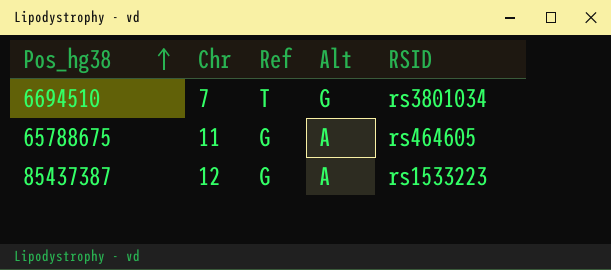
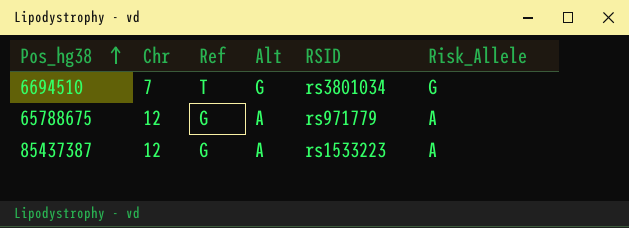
column Risk_Allele | position: none -> 6
65788675 | Chr: 11 -> 12
65788675 | RSID: rs464605 -> rs971779

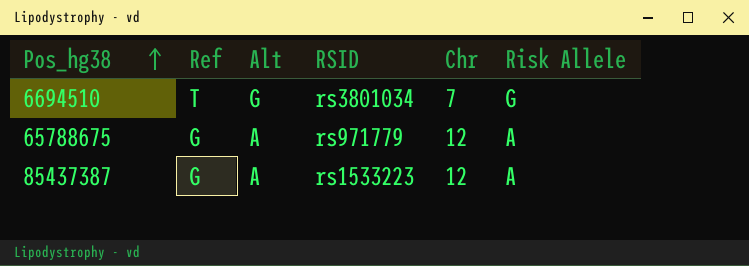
column Chr | position: 2 -> 5
column name: Risk_Allele -> Risk Allele

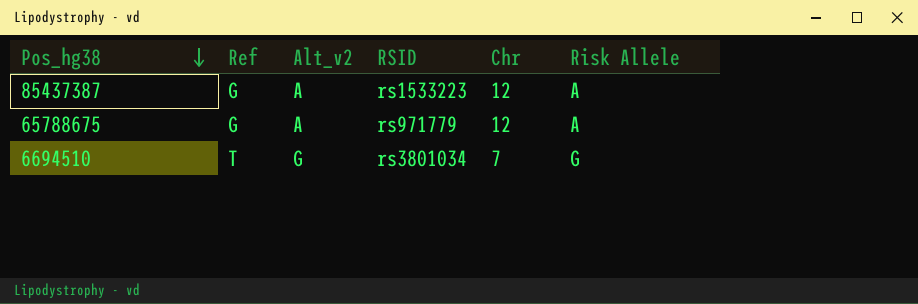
row order: Pos_hg38 ascending -> Pos_hg38 descending
column name: Alt -> Alt_v2

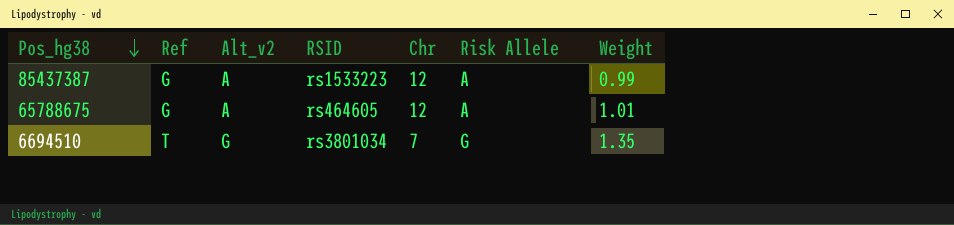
column Weight | position: none -> 7
65788675 | RSID: rs971779 -> rs464605

